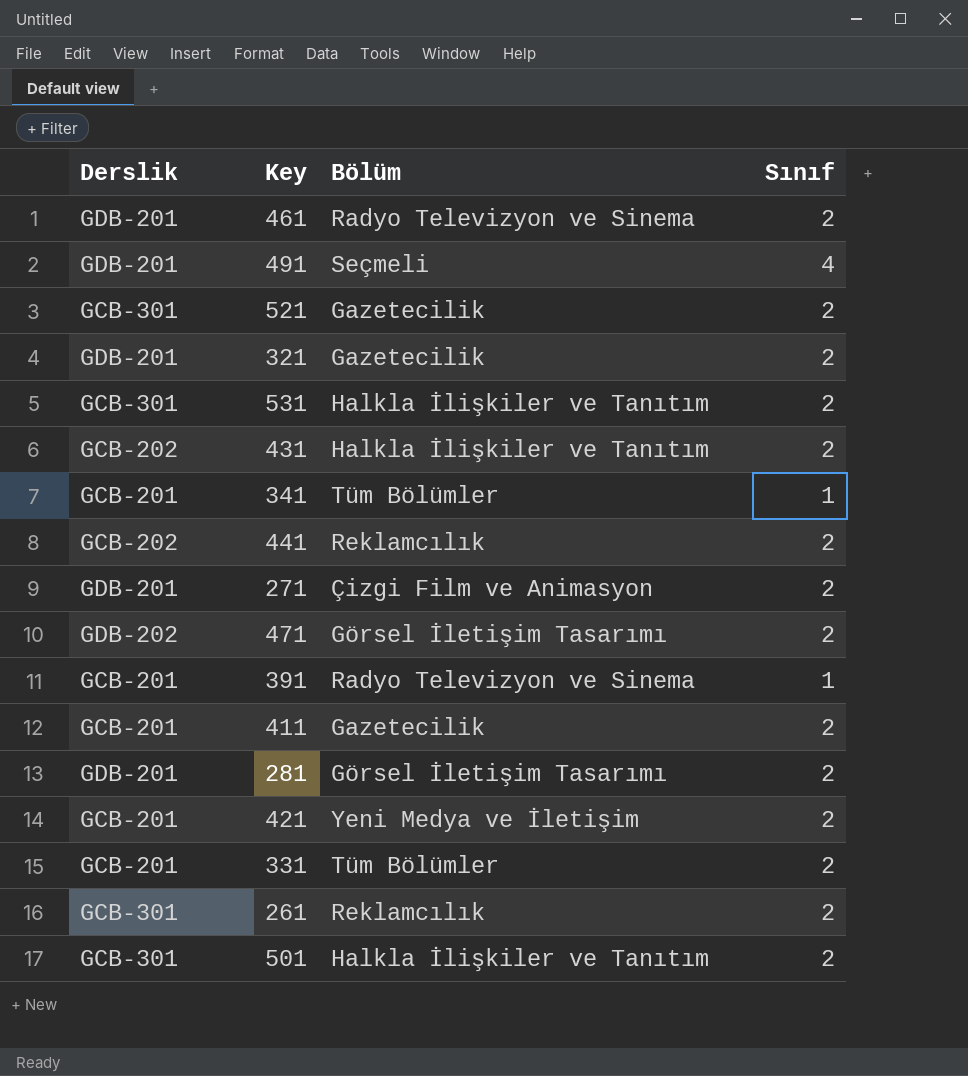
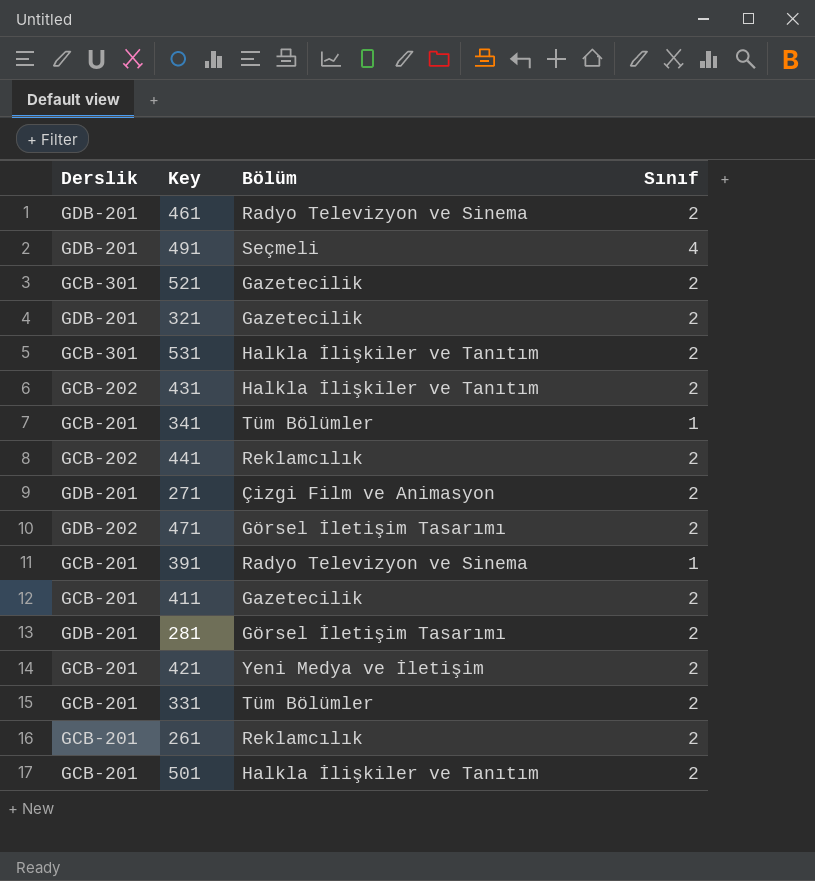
261 | Derslik: GCB-301 -> GCB-201
501 | Derslik: GCB-301 -> GCB-201

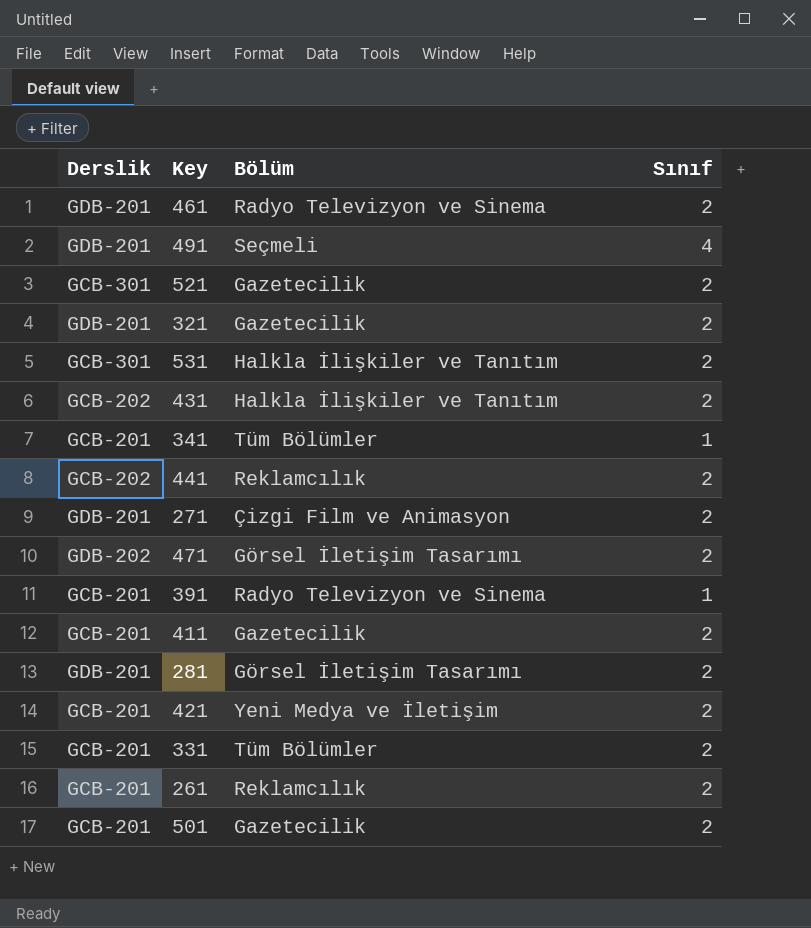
501 | Bölüm: Halkla İlişkiler ve Tanıtım -> Gazetecilik

